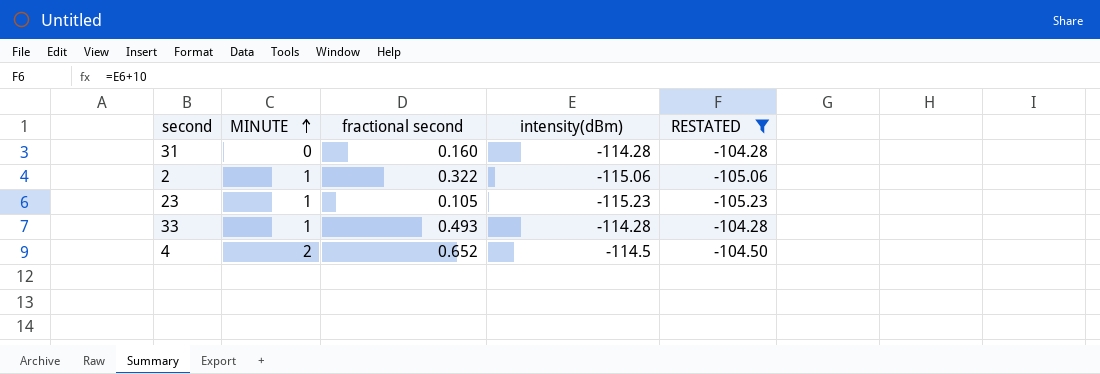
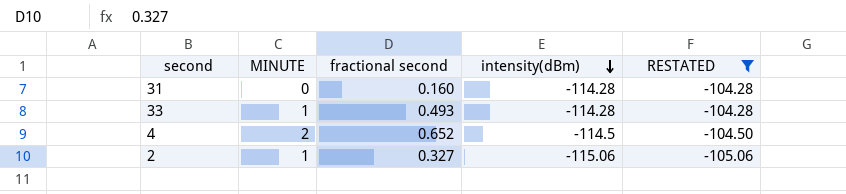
row order: MINUTE ascending -> intensity(dBm) descending
row 23: 1 | 0.105 | -115.23 | -105.23 -> none
2 | fractional second: 0.322 -> 0.327

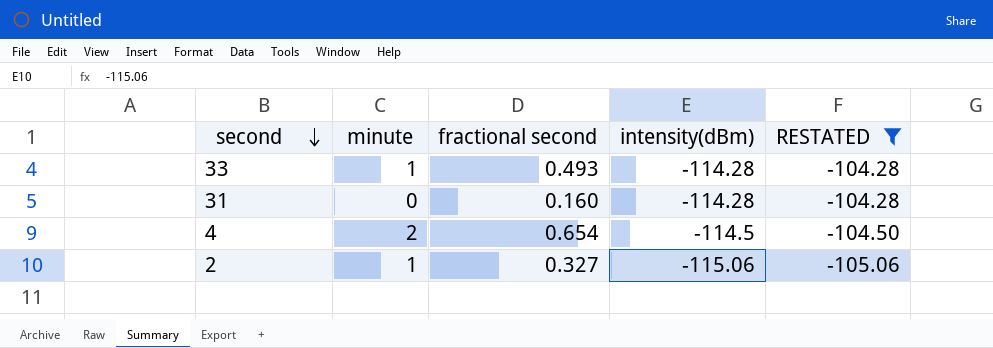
row order: intensity(dBm) descending -> second descending
column name: MINUTE -> minute
4 | fractional second: 0.652 -> 0.654

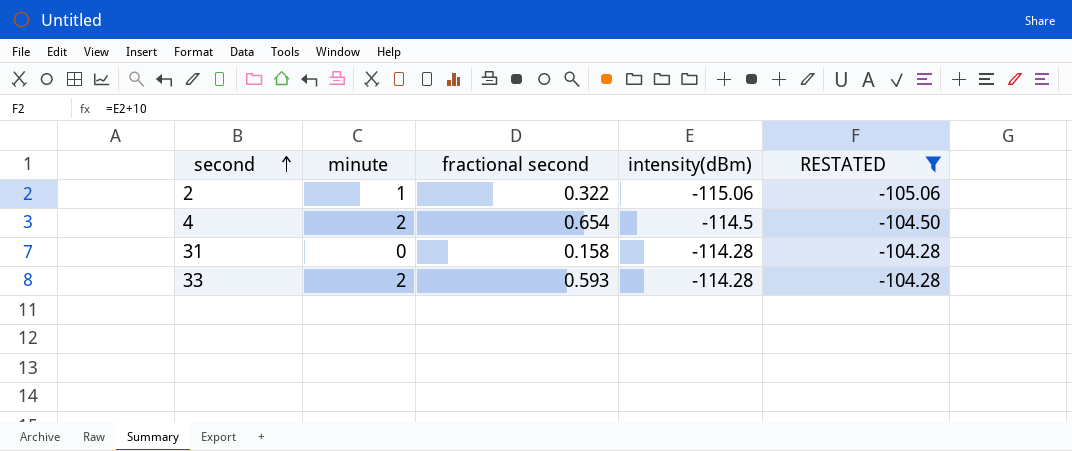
row order: second descending -> second ascending
2 | fractional second: 0.327 -> 0.322
31 | fractional second: 0.160 -> 0.158
33 | minute: 1 -> 2
33 | fractional second: 0.493 -> 0.593

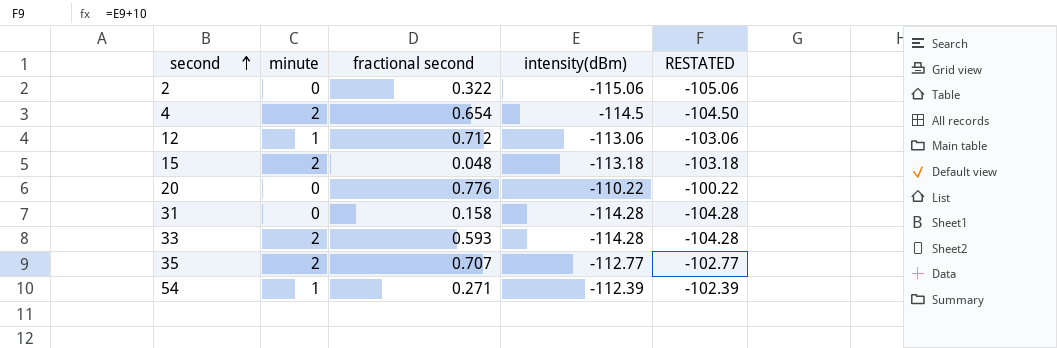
filter: RESTATED <= -104.28 -> none
2 | minute: 1 -> 0

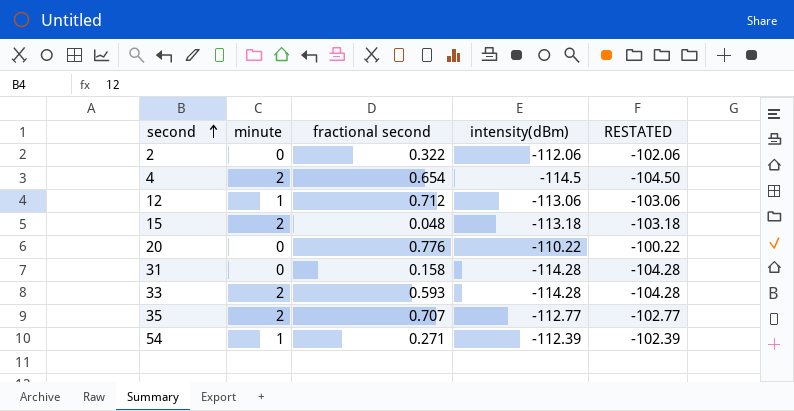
2 | intensity(dBm): -115.06 -> -112.06
2 | RESTATED: -105.06 -> -102.06

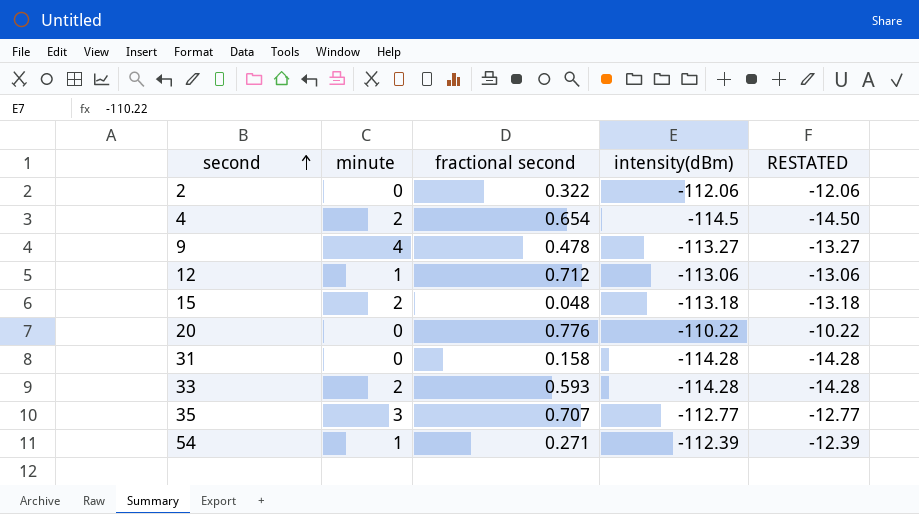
column RESTATED | formula: [intensity(dBm)] + 10 -> [intensity(dBm)] + 100
row 9: none -> 4 | 0.478 | -113.27 | -13.27
35 | minute: 2 -> 3

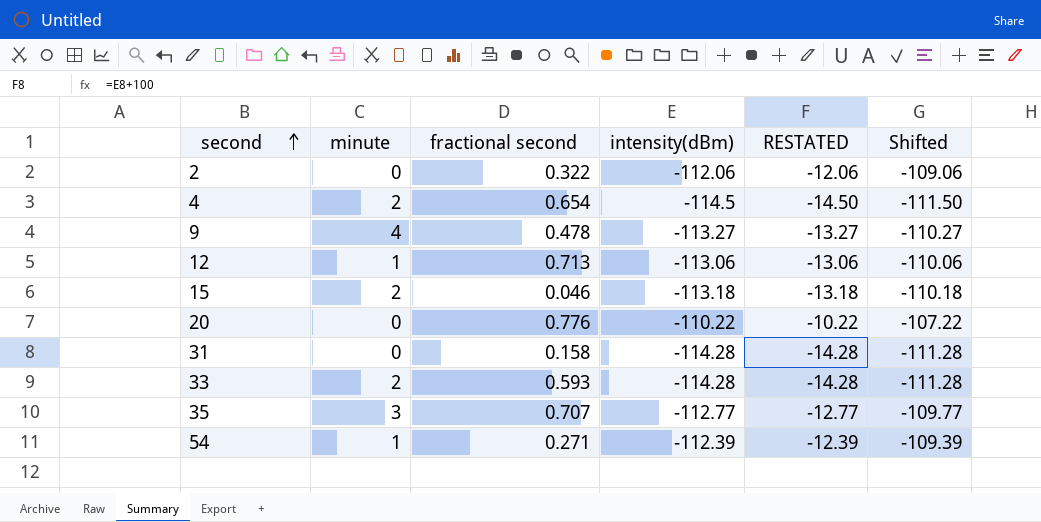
column Shifted | formula: none -> [intensity(dBm)] + 3
12 | fractional second: 0.712 -> 0.713
15 | fractional second: 0.048 -> 0.046

